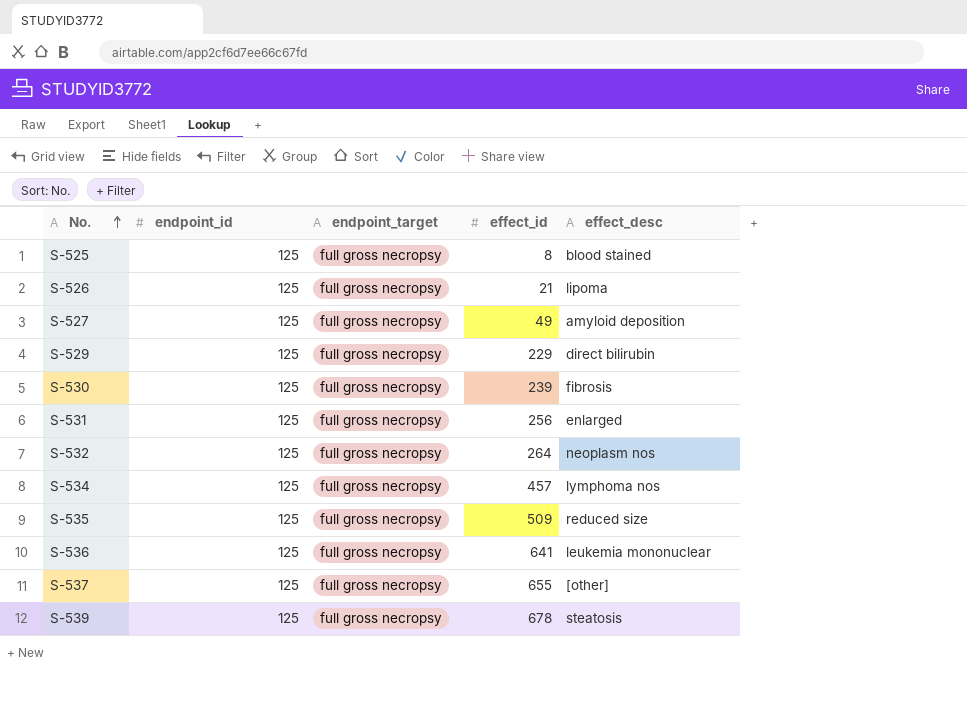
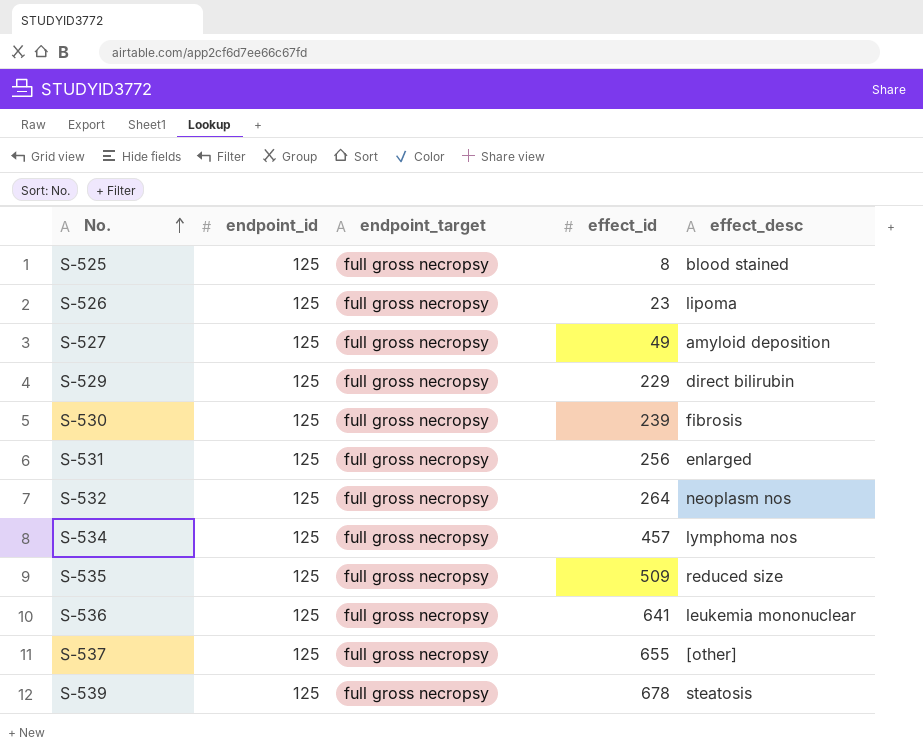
S-526 | effect_id: 21 -> 23

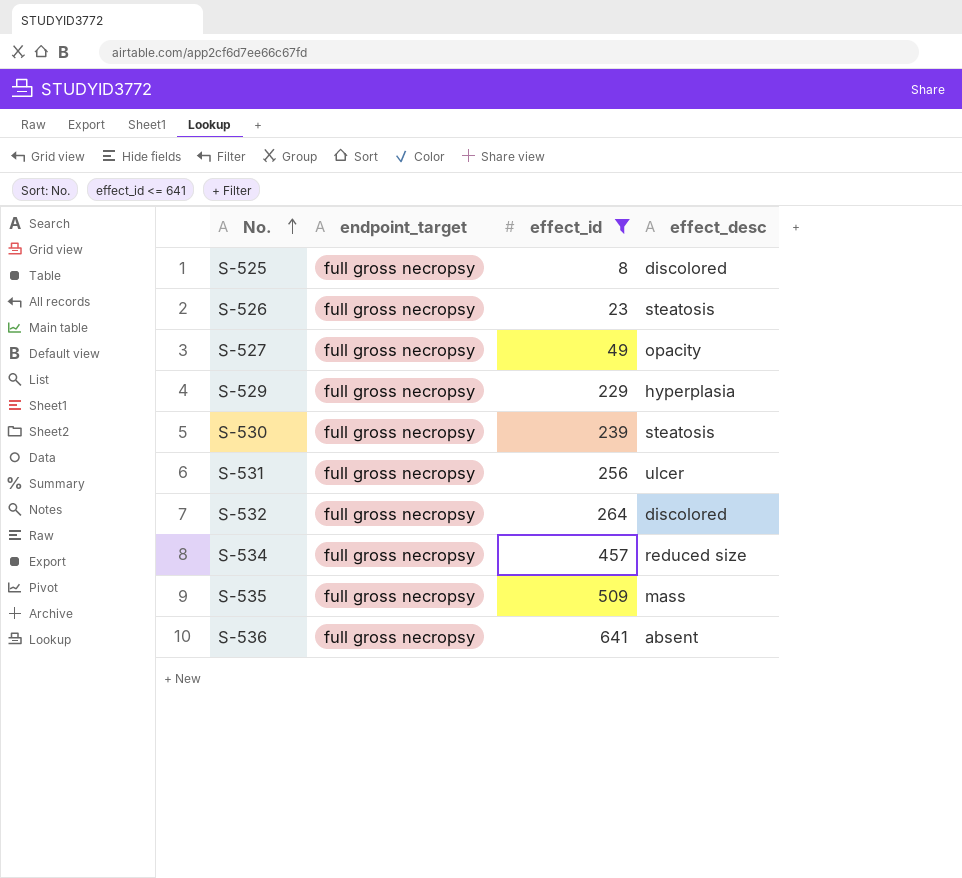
filter: none -> effect_id <= 641
column endpoint_id | position: 2 -> none
S-525 | effect_desc: blood stained -> discolored
S-526 | effect_desc: lipoma -> steatosis
S-527 | effect_desc: amyloid deposition -> opacity
S-529 | effect_desc: direct bilirubin -> hyperplasia
S-530 | effect_desc: fibrosis -> steatosis
S-531 | effect_desc: enlarged -> ulcer
S-532 | effect_desc: neoplasm nos -> discolored
S-534 | effect_desc: lymphoma nos -> reduced size
S-535 | effect_desc: reduced size -> mass
S-536 | effect_desc: leukemia mononuclear -> absent

